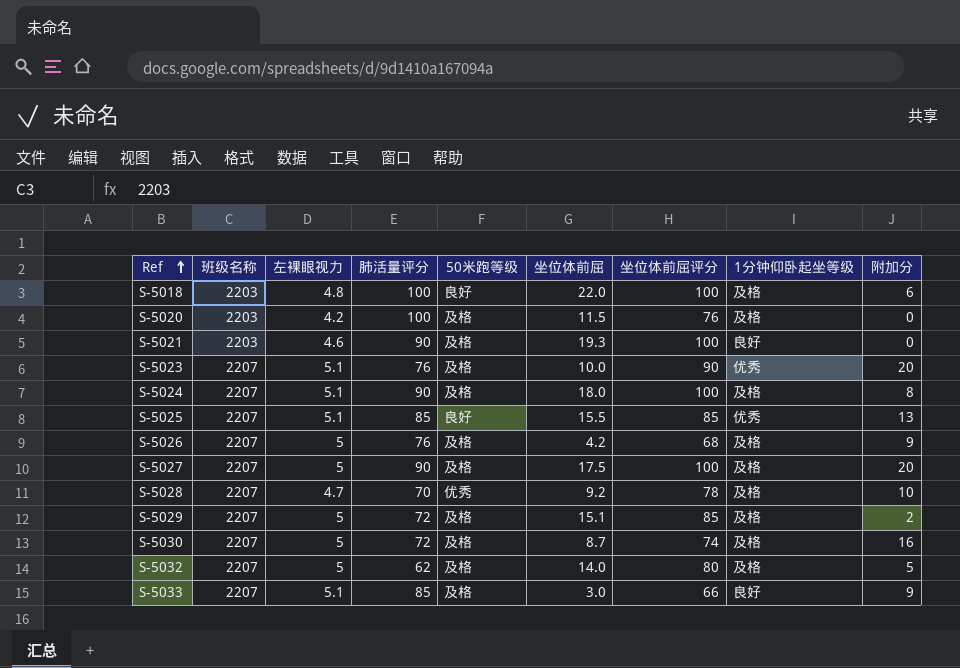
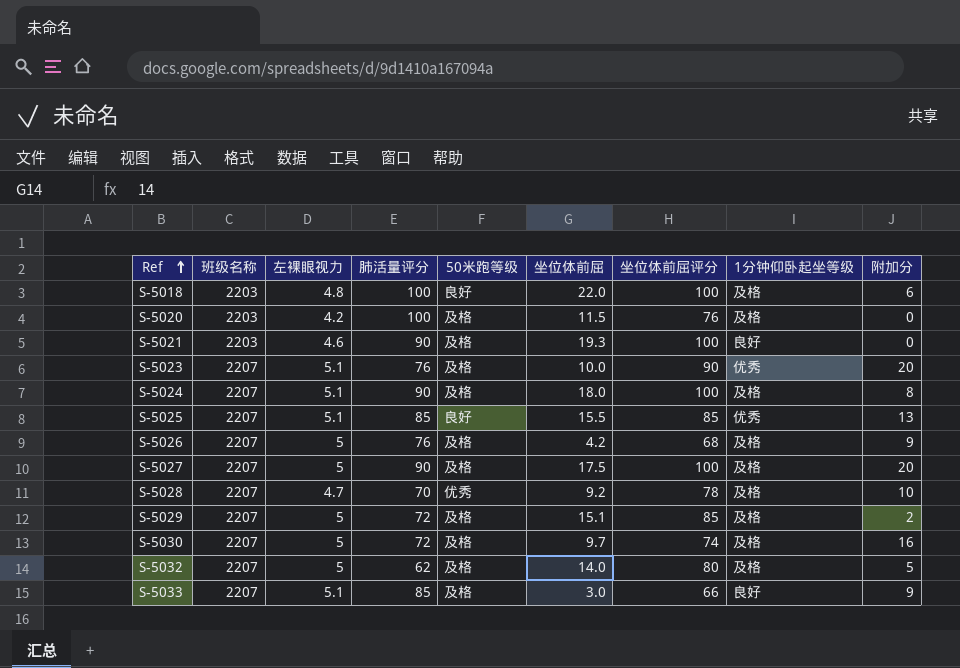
S-5030 | 坐位体前屈: 8.7 -> 9.7

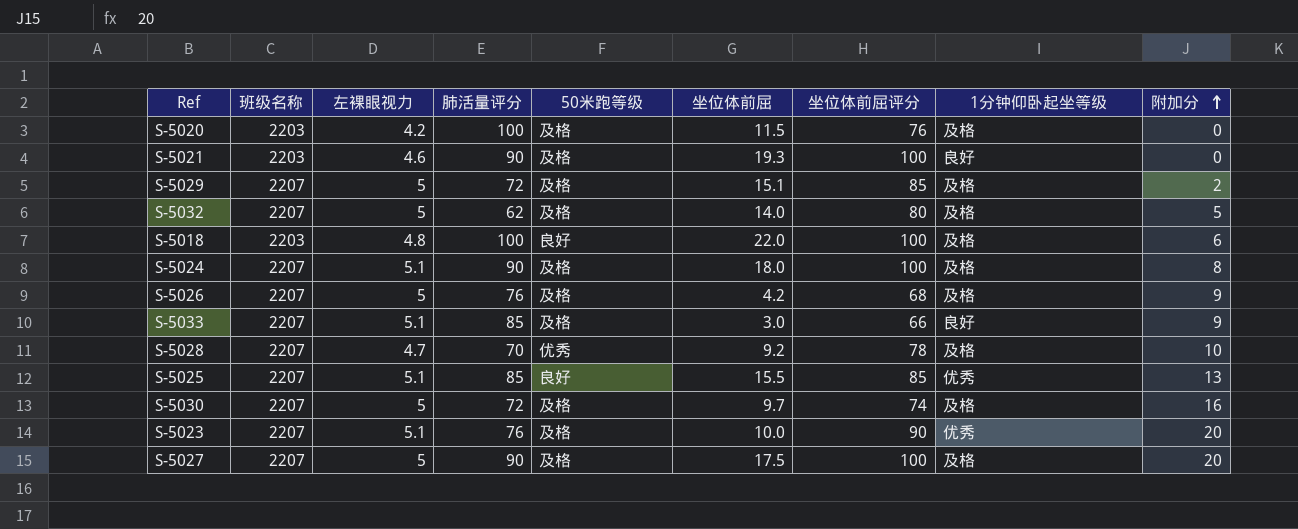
row order: Ref ascending -> 附加分 ascending

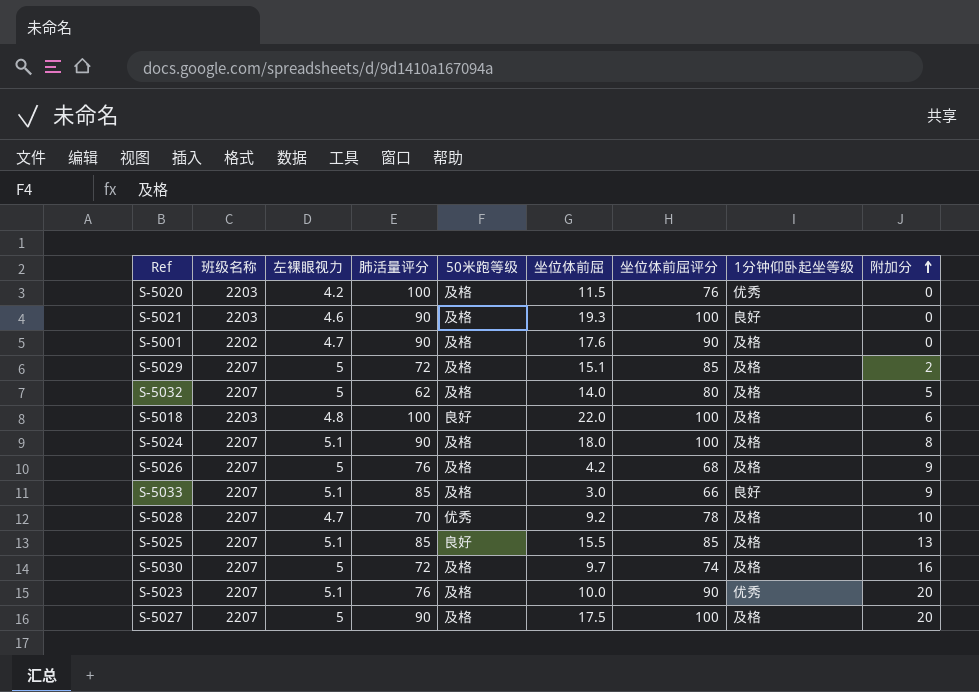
S-5020 | 1分钟仰卧起坐等级: 及格 -> 优秀
row S-5001: none -> 2202 | 4.7 | 90 | 及格 | 17.6 | 90 | 及格 | 0
S-5025 | 1分钟仰卧起坐等级: 优秀 -> 及格

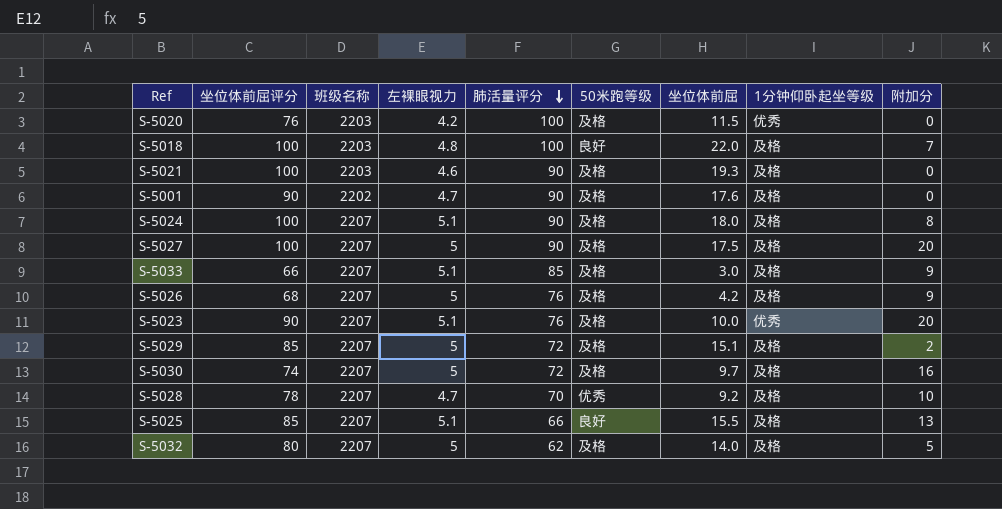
row order: 附加分 ascending -> 肺活量评分 descending
column 坐位体前屈评分 | position: 7 -> 2
S-5018 | 附加分: 6 -> 7
S-5021 | 1分钟仰卧起坐等级: 良好 -> 及格
S-5033 | 1分钟仰卧起坐等级: 良好 -> 及格
S-5025 | 肺活量评分: 85 -> 66

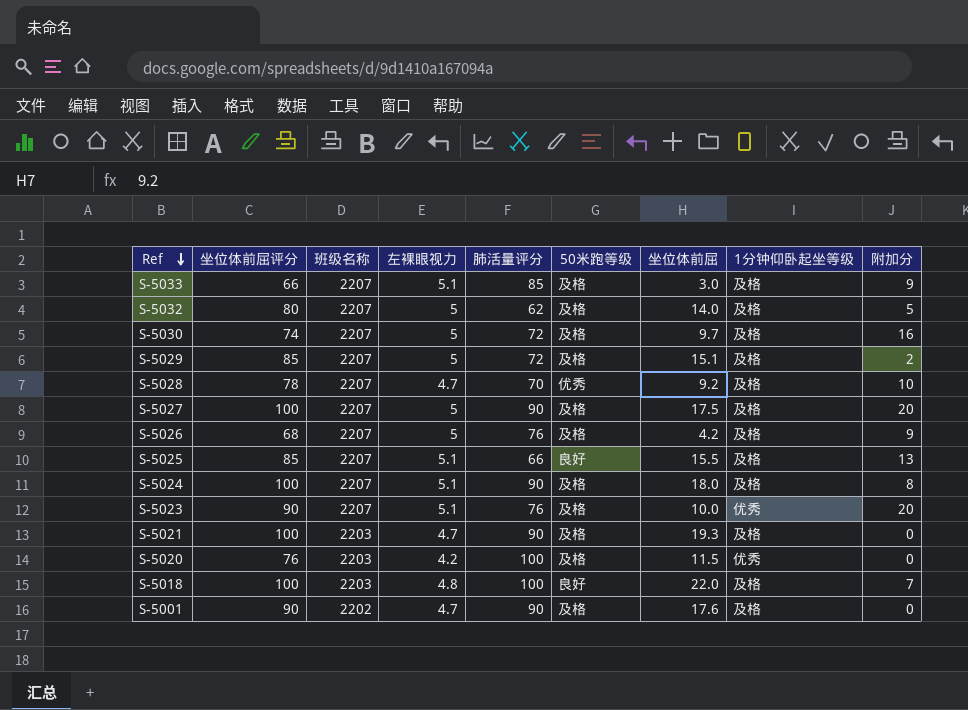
row order: 肺活量评分 descending -> Ref descending
S-5021 | 左裸眼视力: 4.6 -> 4.7

